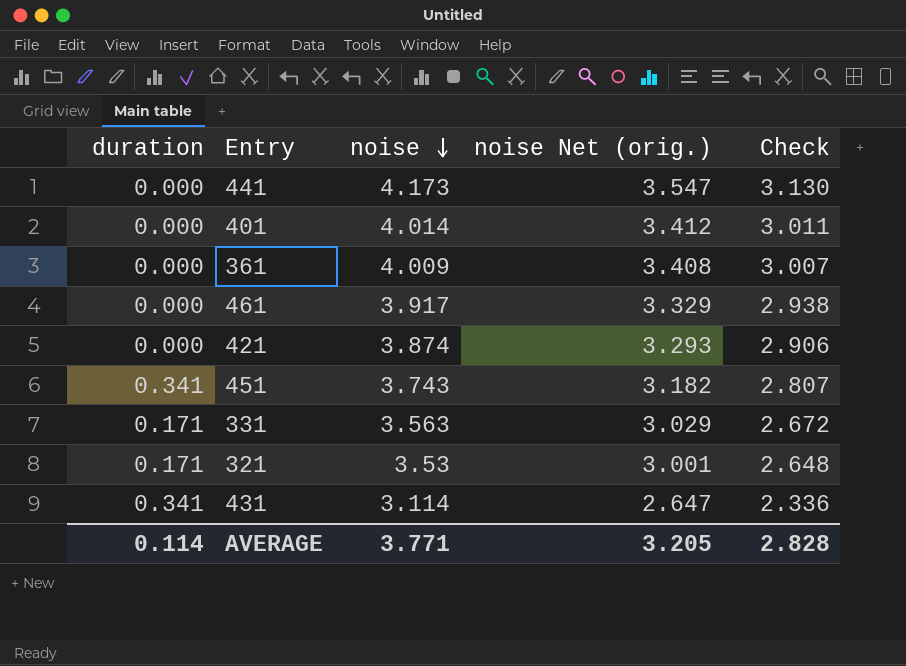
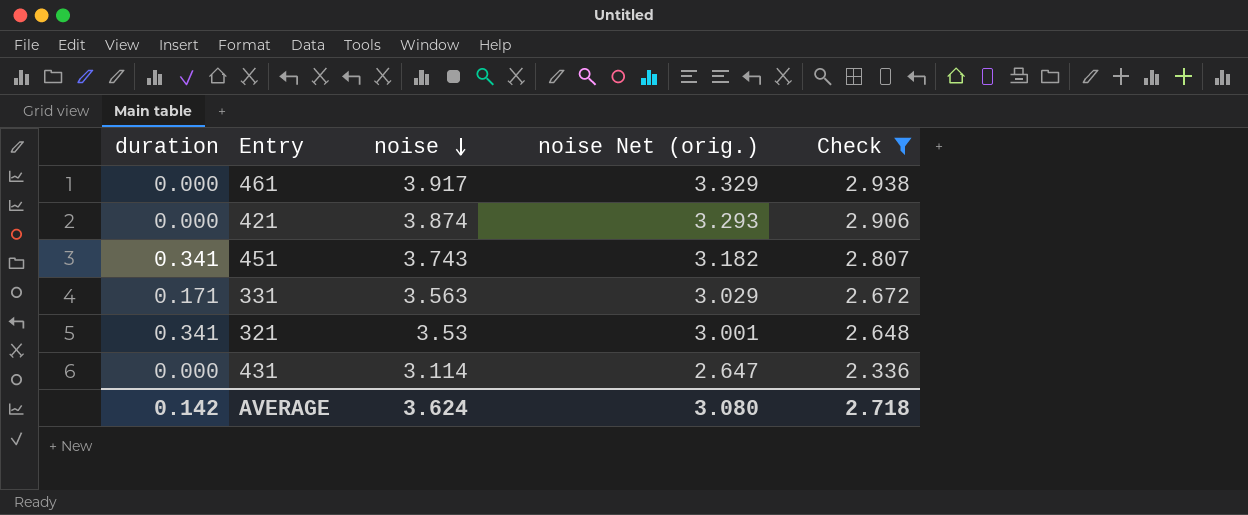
filter: none -> Check <= 2.938
321 | duration: 0.171 -> 0.341
431 | duration: 0.341 -> 0.000
AVERAGE | duration: 0.114 -> 0.142
AVERAGE | noise: 3.771 -> 3.624
AVERAGE | noise Net (orig.): 3.205 -> 3.080
AVERAGE | Check: 2.828 -> 2.718

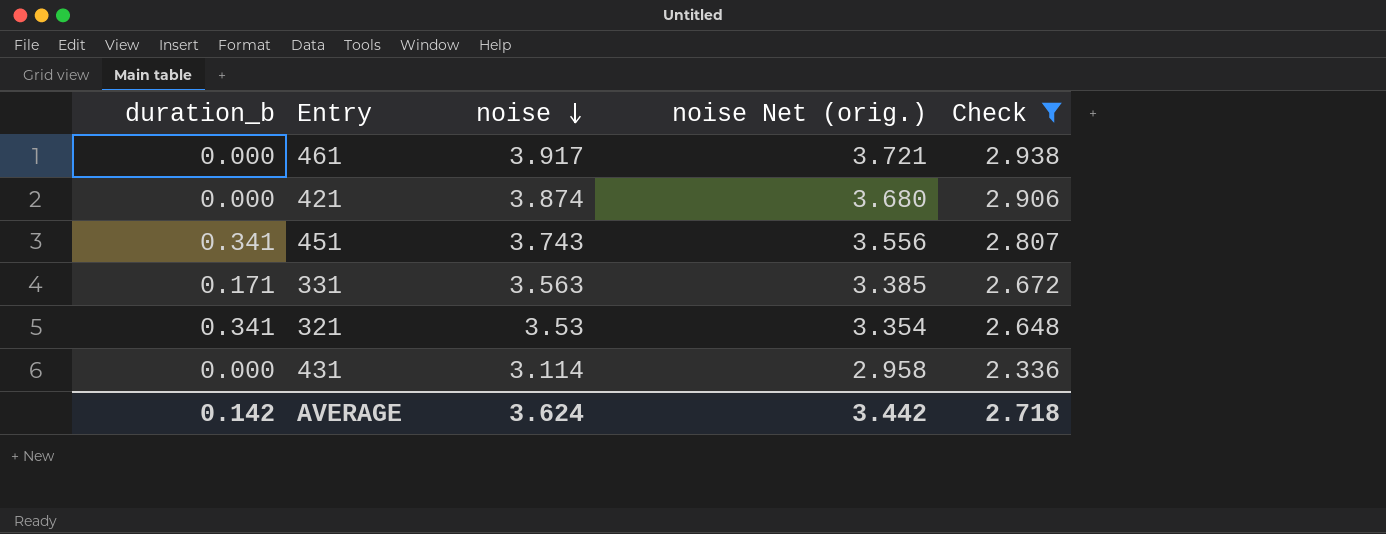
column name: duration -> duration_b
column noise Net (orig.) | formula: [noise] * 0.85 -> [noise] * 0.95
AVERAGE | noise Net (orig.): 3.080 -> 3.442

